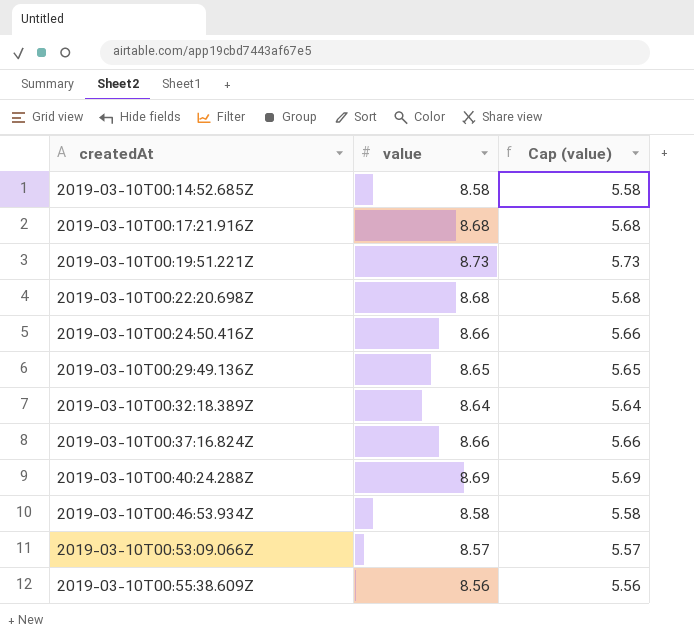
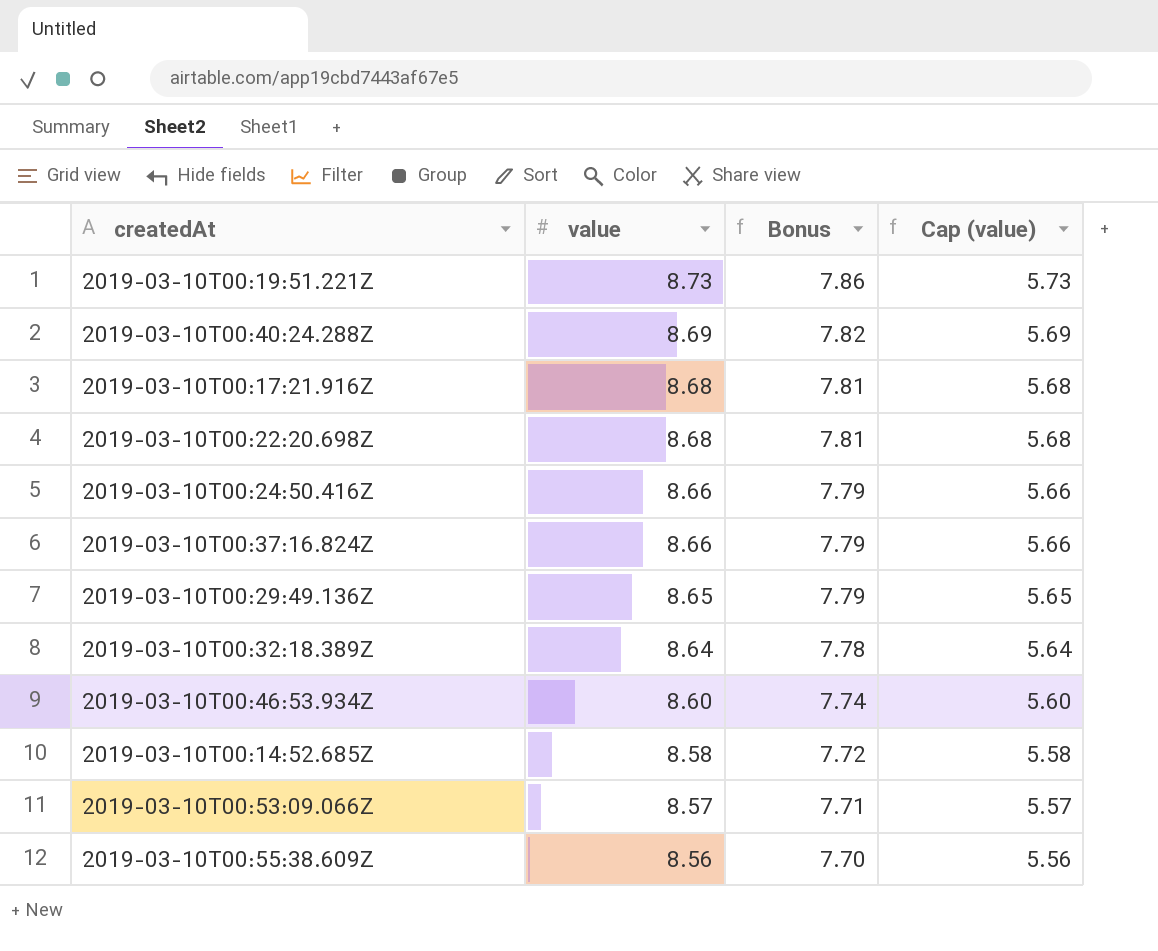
row order: createdAt ascending -> value descending
column Bonus | formula: none -> [value] * 0.9
2019-03-10T00:46:53.934Z | value: 8.58 -> 8.60
2019-03-10T00:46:53.934Z | Cap (value): 5.58 -> 5.60

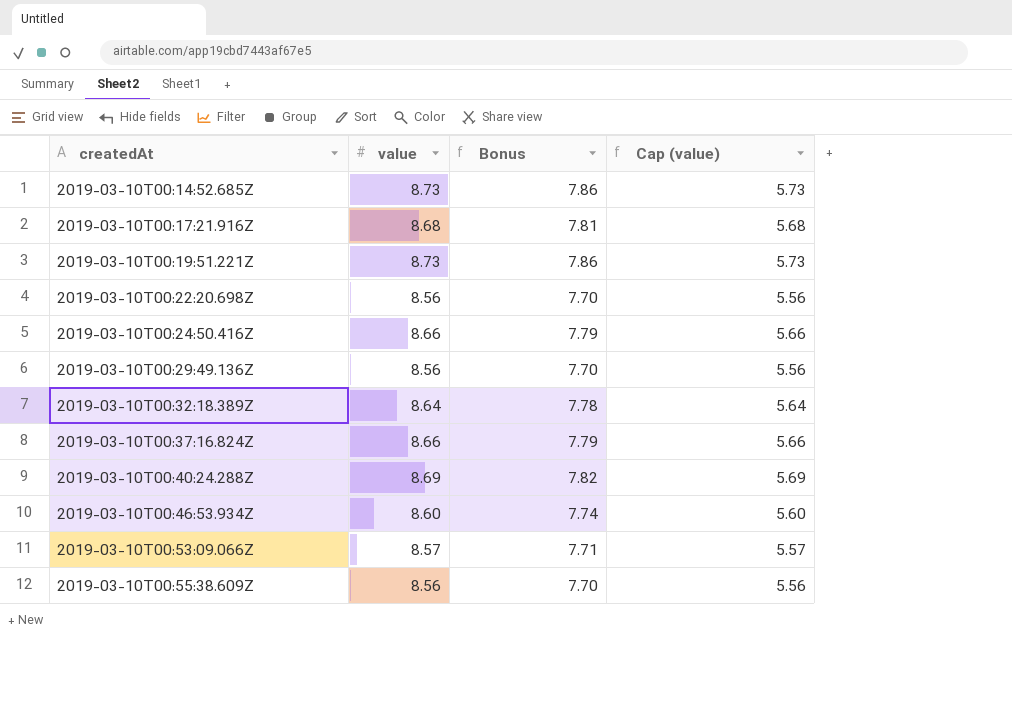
row order: value descending -> createdAt ascending
2019-03-10T00:14:52.685Z | value: 8.58 -> 8.73
2019-03-10T00:14:52.685Z | Bonus: 7.72 -> 7.86
2019-03-10T00:14:52.685Z | Cap (value): 5.58 -> 5.73
2019-03-10T00:22:20.698Z | value: 8.68 -> 8.56
2019-03-10T00:22:20.698Z | Bonus: 7.81 -> 7.70
2019-03-10T00:22:20.698Z | Cap (value): 5.68 -> 5.56
2019-03-10T00:29:49.136Z | value: 8.65 -> 8.56
2019-03-10T00:29:49.136Z | Bonus: 7.79 -> 7.70
2019-03-10T00:29:49.136Z | Cap (value): 5.65 -> 5.56

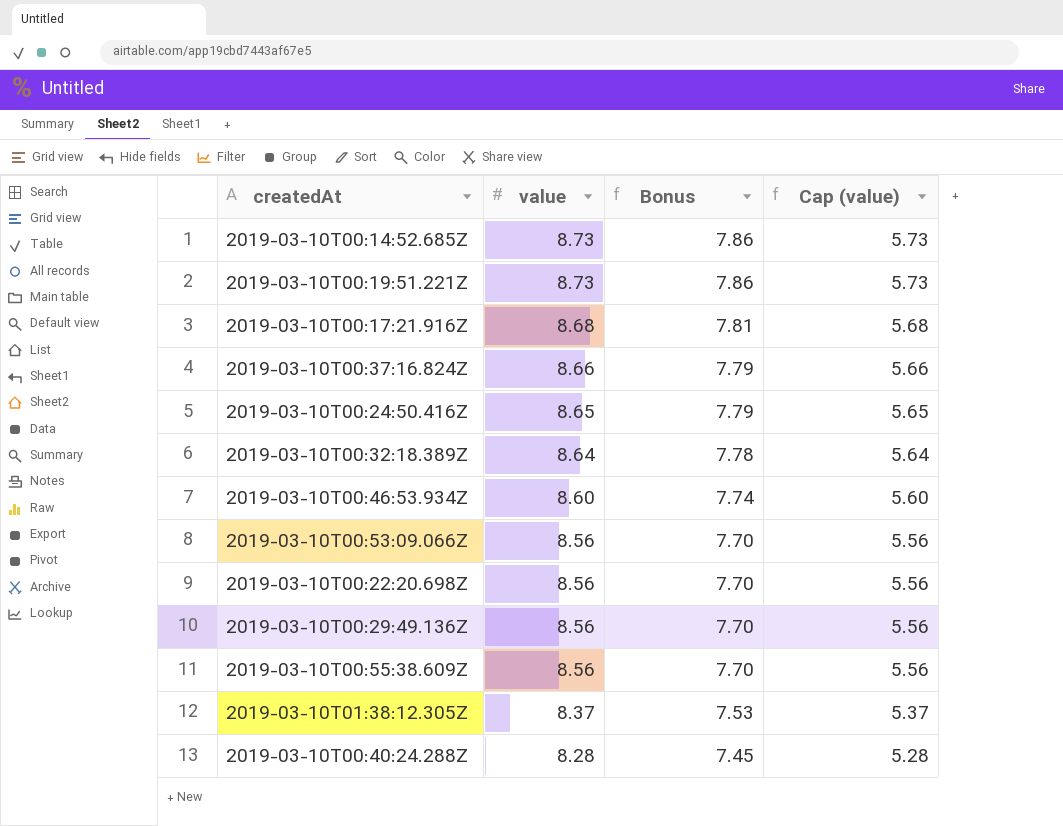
row order: createdAt ascending -> value descending
2019-03-10T00:24:50.416Z | value: 8.66 -> 8.65
2019-03-10T00:24:50.416Z | Cap (value): 5.66 -> 5.65
2019-03-10T00:53:09.066Z | value: 8.57 -> 8.56
2019-03-10T00:53:09.066Z | Bonus: 7.71 -> 7.70
2019-03-10T00:53:09.066Z | Cap (value): 5.57 -> 5.56
row 2019-03-10T01:38:12.305Z: none -> 8.37 | 7.53 | 5.37
2019-03-10T00:40:24.288Z | value: 8.69 -> 8.28
2019-03-10T00:40:24.288Z | Bonus: 7.82 -> 7.45
2019-03-10T00:40:24.288Z | Cap (value): 5.69 -> 5.28

